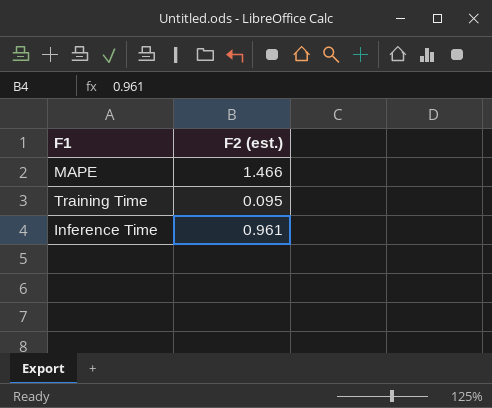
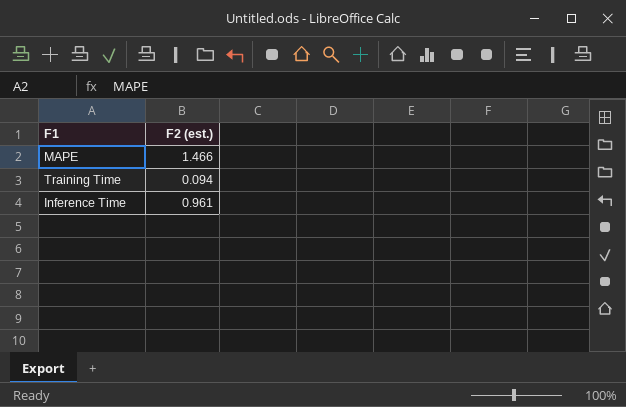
Training Time | F2 (est.): 0.095 -> 0.094

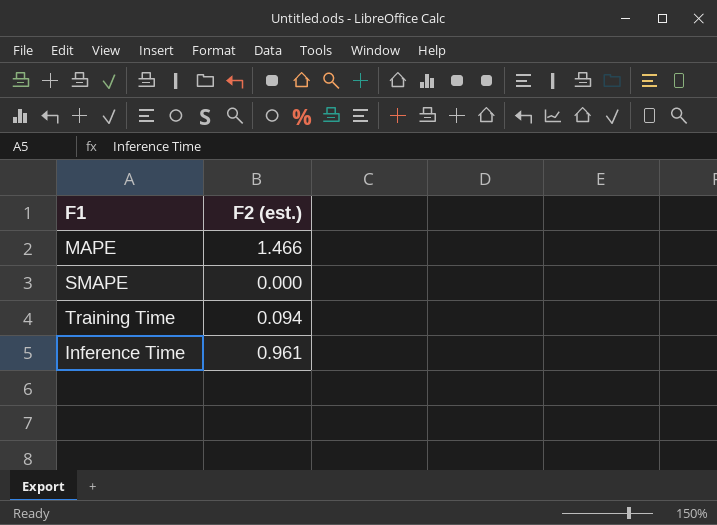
row SMAPE: none -> 0.000

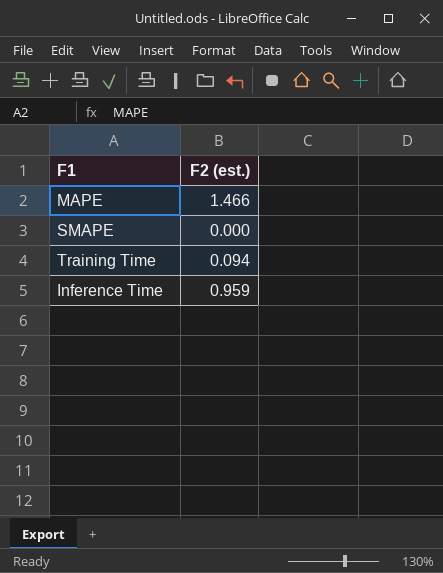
Inference Time | F2 (est.): 0.961 -> 0.959

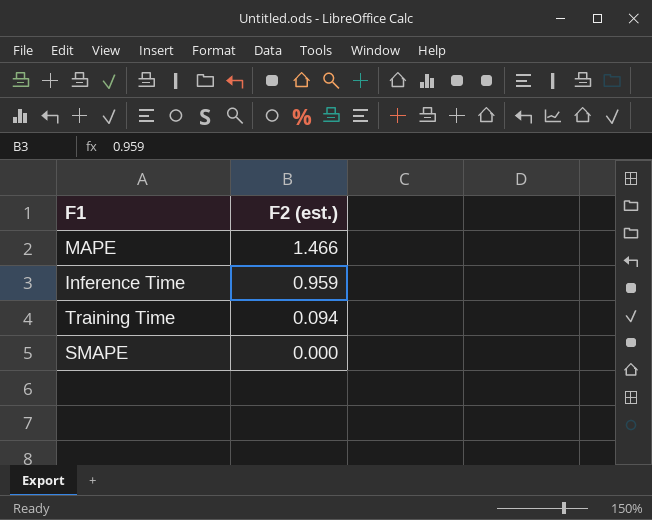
row order: none -> F2 (est.) descending

